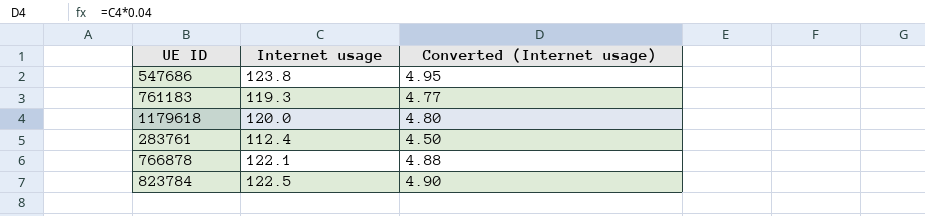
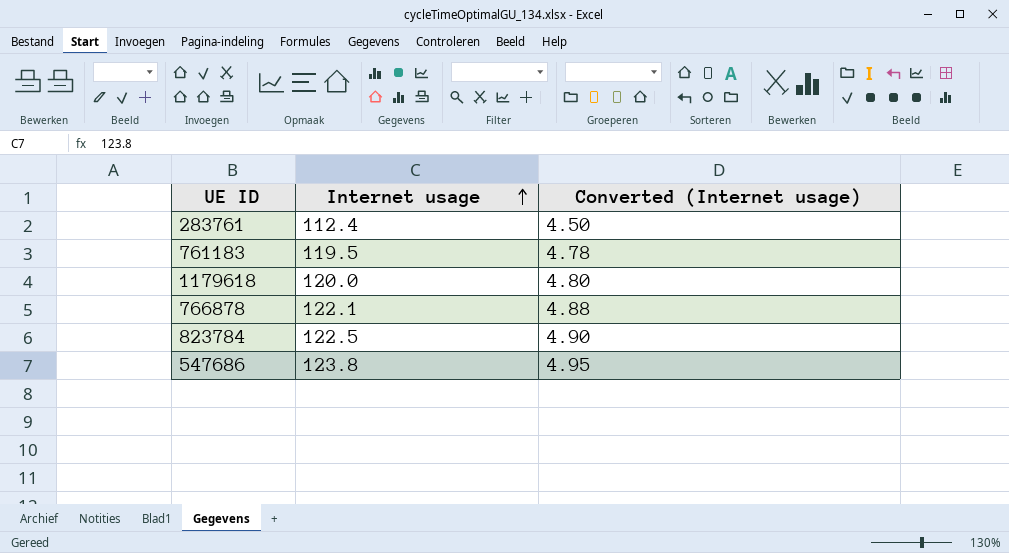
row order: none -> Internet usage ascending
761183 | Internet usage: 119.3 -> 119.5
761183 | Converted (Internet usage): 4.77 -> 4.78

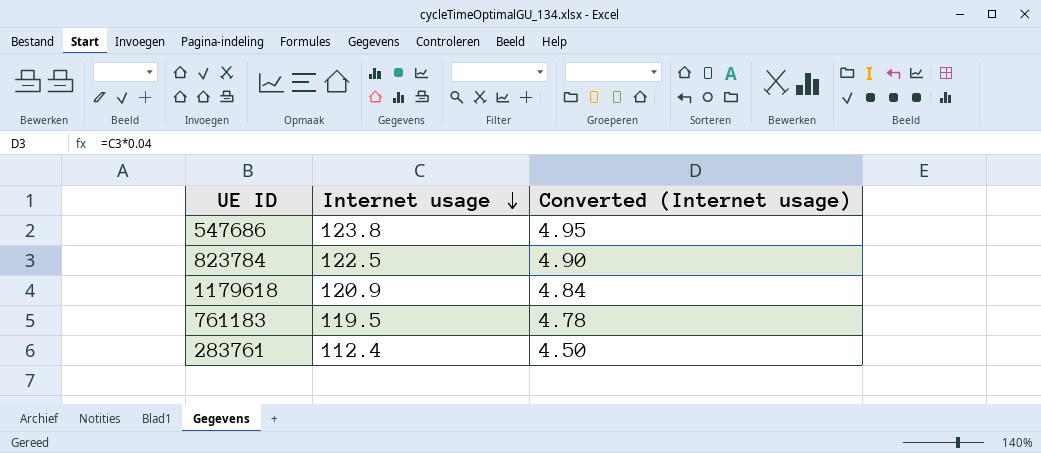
row order: Internet usage ascending -> Internet usage descending
row 766878: 122.1 | 4.88 -> none
1179618 | Internet usage: 120.0 -> 120.9
1179618 | Converted (Internet usage): 4.80 -> 4.84

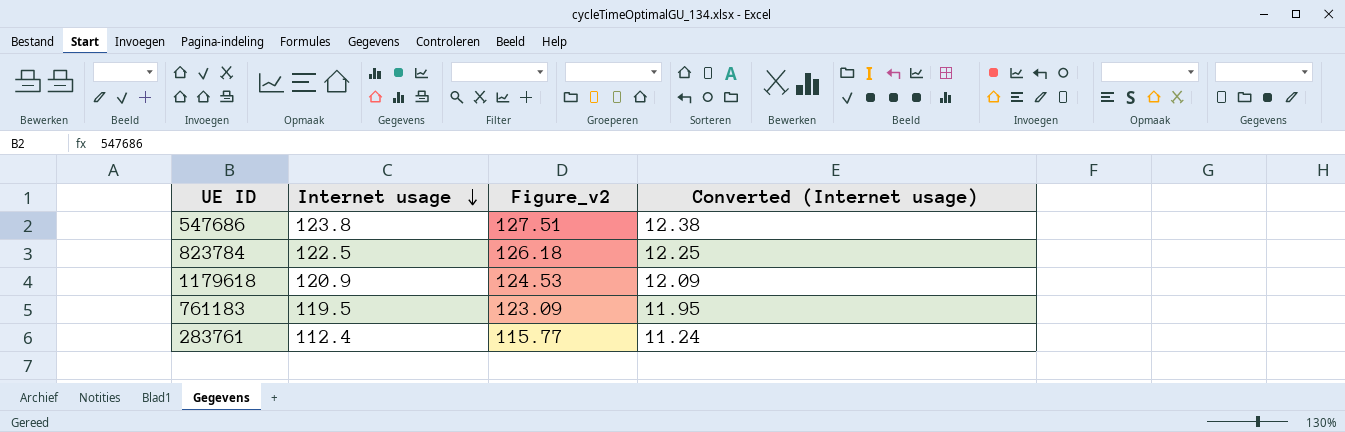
column Figure_v2 | formula: none -> [Internet usage] * 1.03
column Converted (Internet usage) | formula: [Internet usage] * 0.04 -> [Internet usage] * 0.1

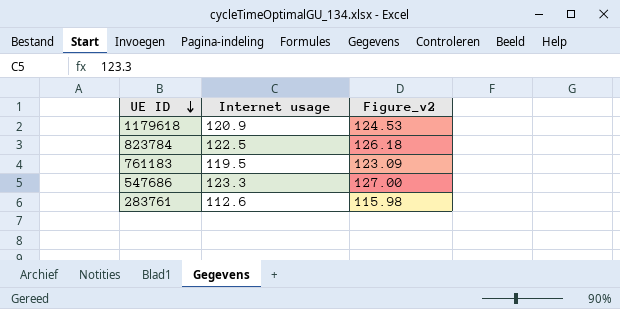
row order: Internet usage descending -> UE ID descending
column Converted (Internet usage) | formula: [Internet usage] * 0.1 -> none
547686 | Internet usage: 123.8 -> 123.3
547686 | Figure_v2: 127.51 -> 127.00
283761 | Internet usage: 112.4 -> 112.6
283761 | Figure_v2: 115.77 -> 115.98

